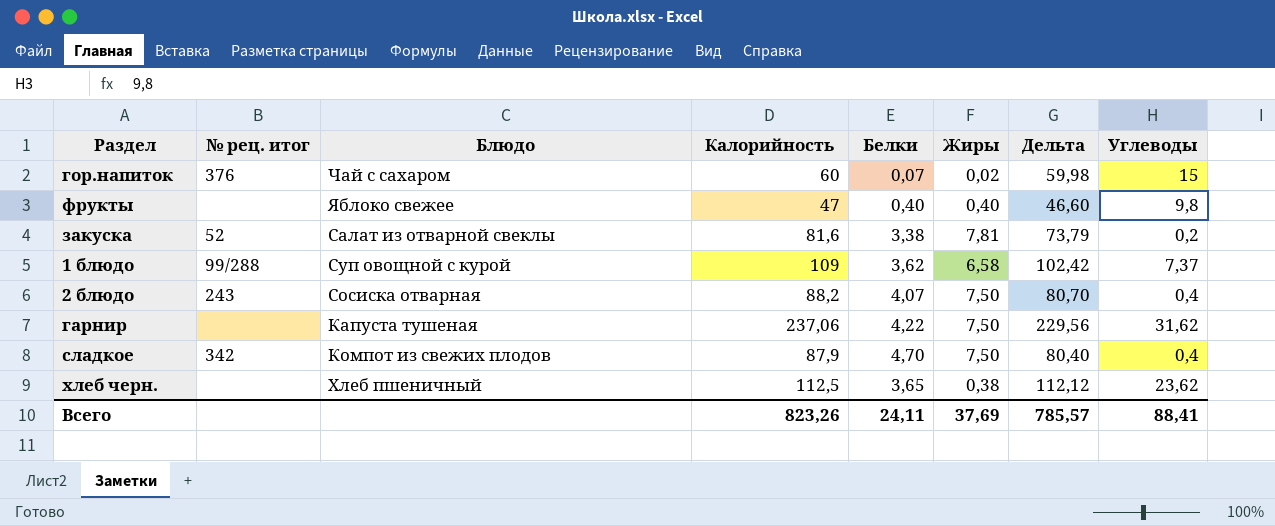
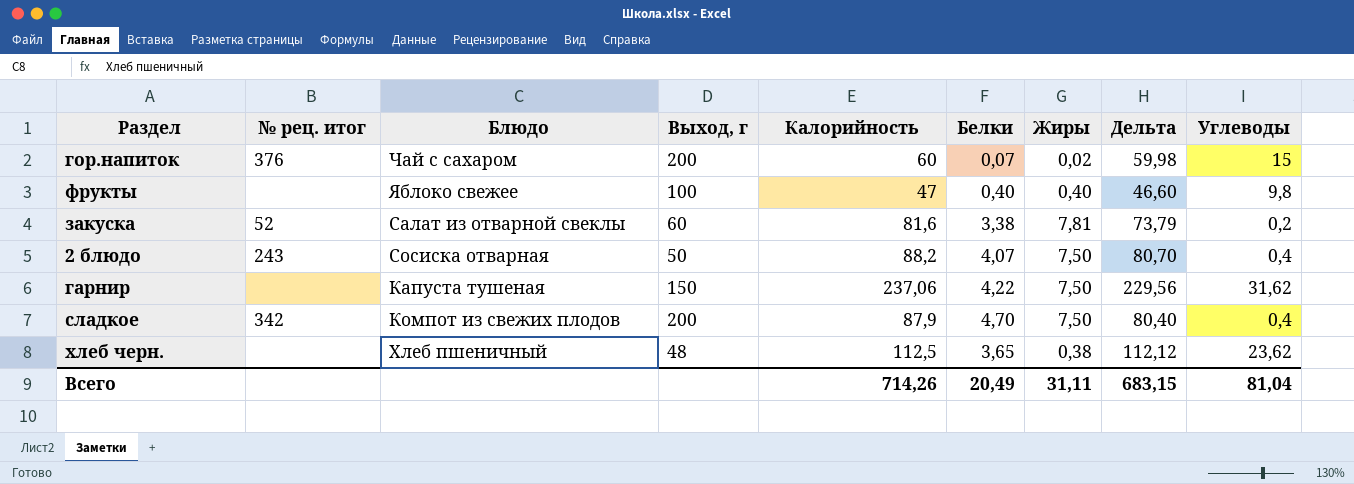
column Выход, г | position: none -> 4
row 1 блюдо: 99/288 | Суп овощной с курой | 109 | 3,62 | 6,58 | 102,42 | 7,37 -> none
Всего | Калорийность: 823,26 -> 714,26
Всего | Белки: 24,11 -> 20,49
Всего | Жиры: 37,69 -> 31,11
Всего | Дельта: 785,57 -> 683,15
Всего | Углеводы: 88,41 -> 81,04

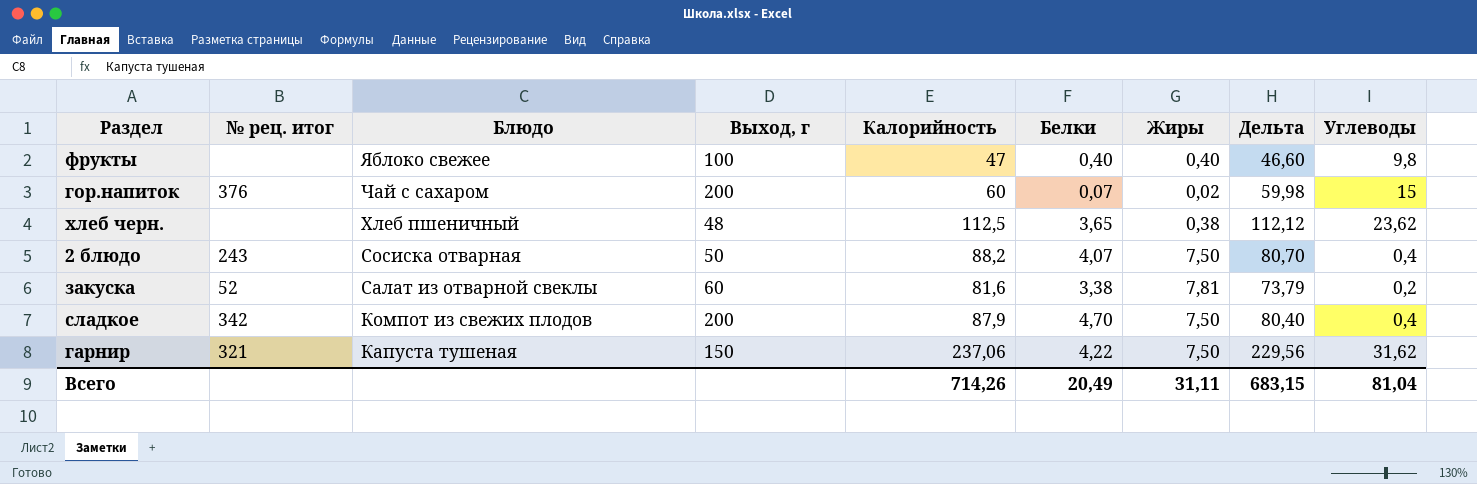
row order: none -> Блюдо descending
гарнир | № рец. итог: none -> 321

